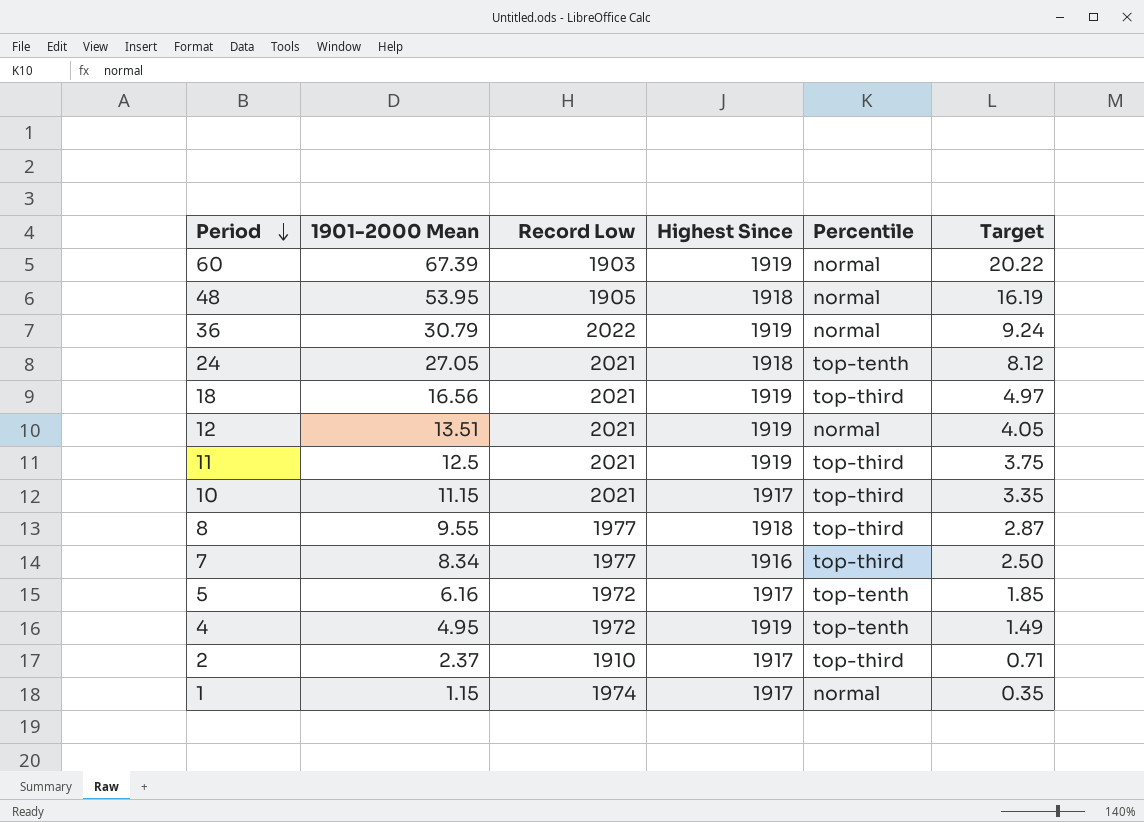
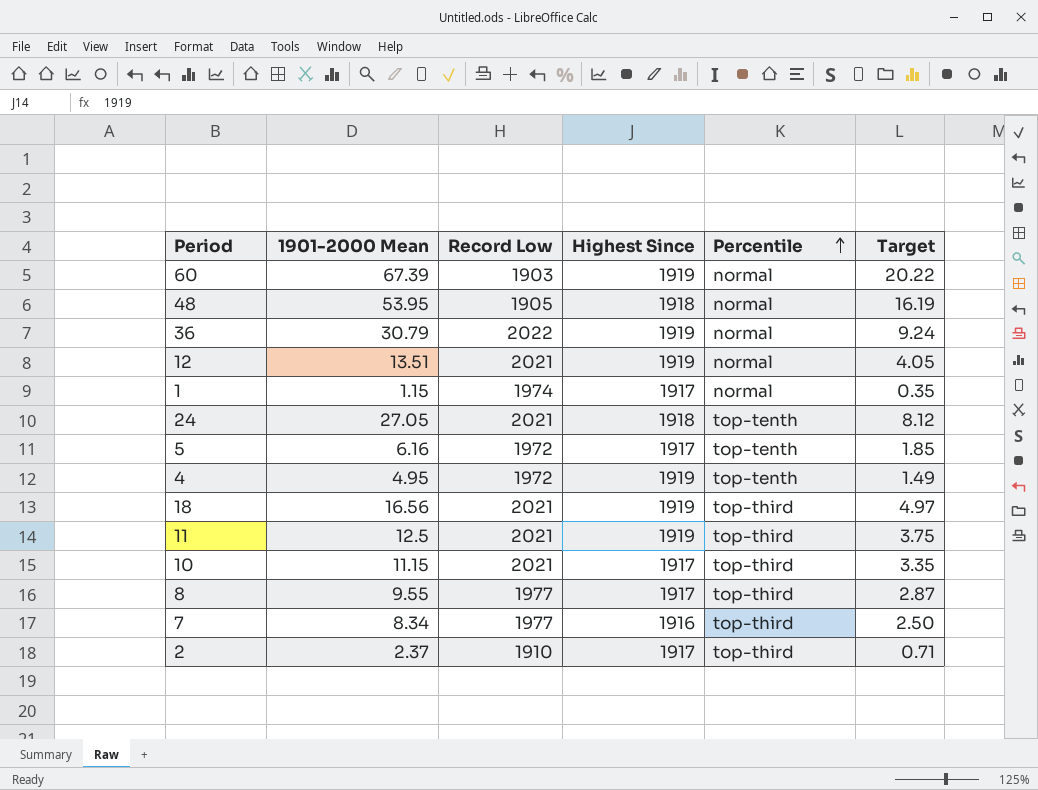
row order: Period descending -> Percentile ascending
8 | Highest Since: 1918 -> 1917

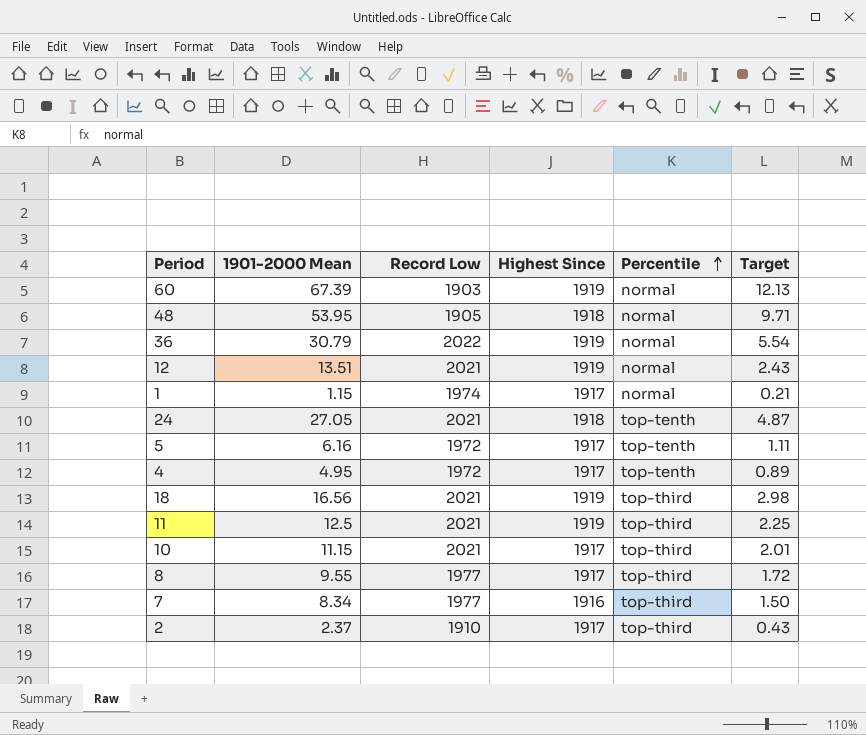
column Target | formula: [1901-2000 Mean] * 0.3 -> [1901-2000 Mean] * 0.18
4 | Highest Since: 1919 -> 1917

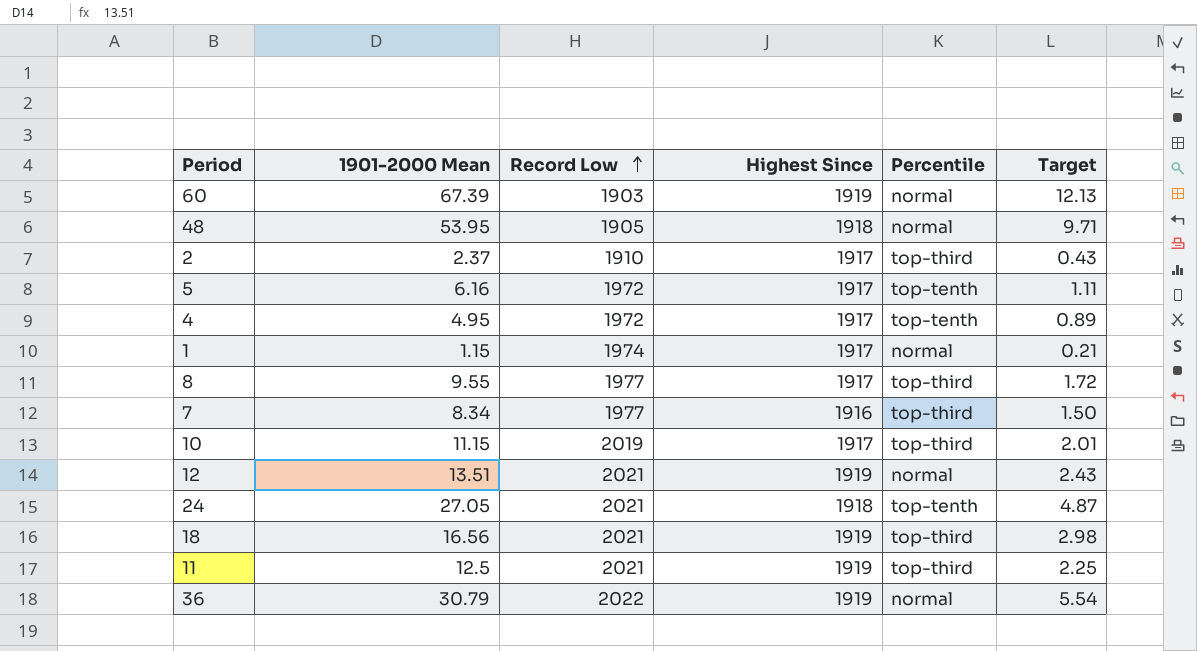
row order: Percentile ascending -> Record Low ascending
10 | Record Low: 2021 -> 2019

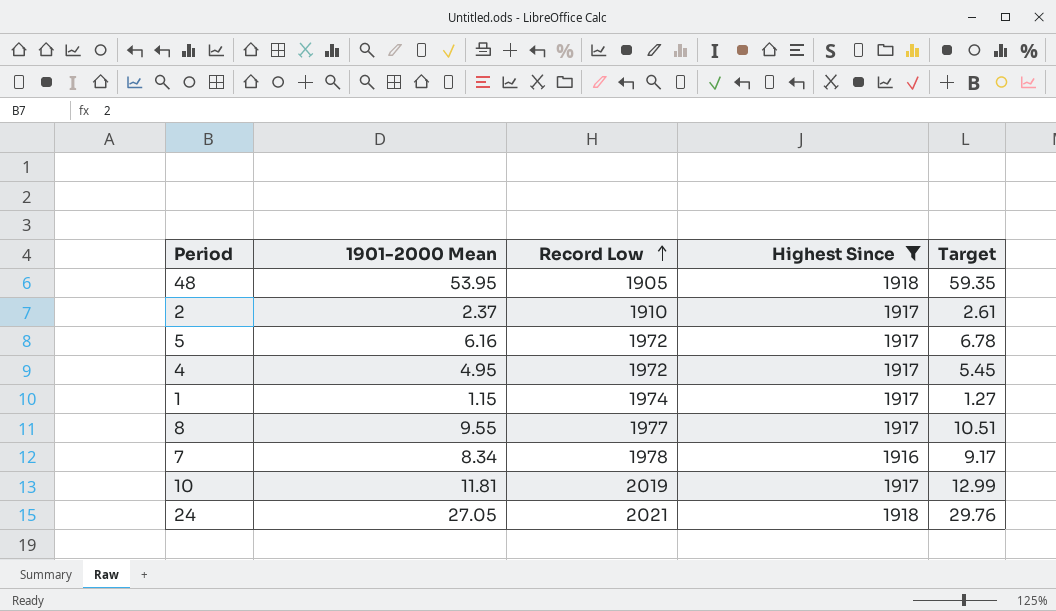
filter: none -> Highest Since != 1919
column Percentile | position: 5 -> none
column Target | formula: [1901-2000 Mean] * 0.18 -> [1901-2000 Mean] * 1.1
7 | Record Low: 1977 -> 1978
10 | 1901-2000 Mean: 11.15 -> 11.81

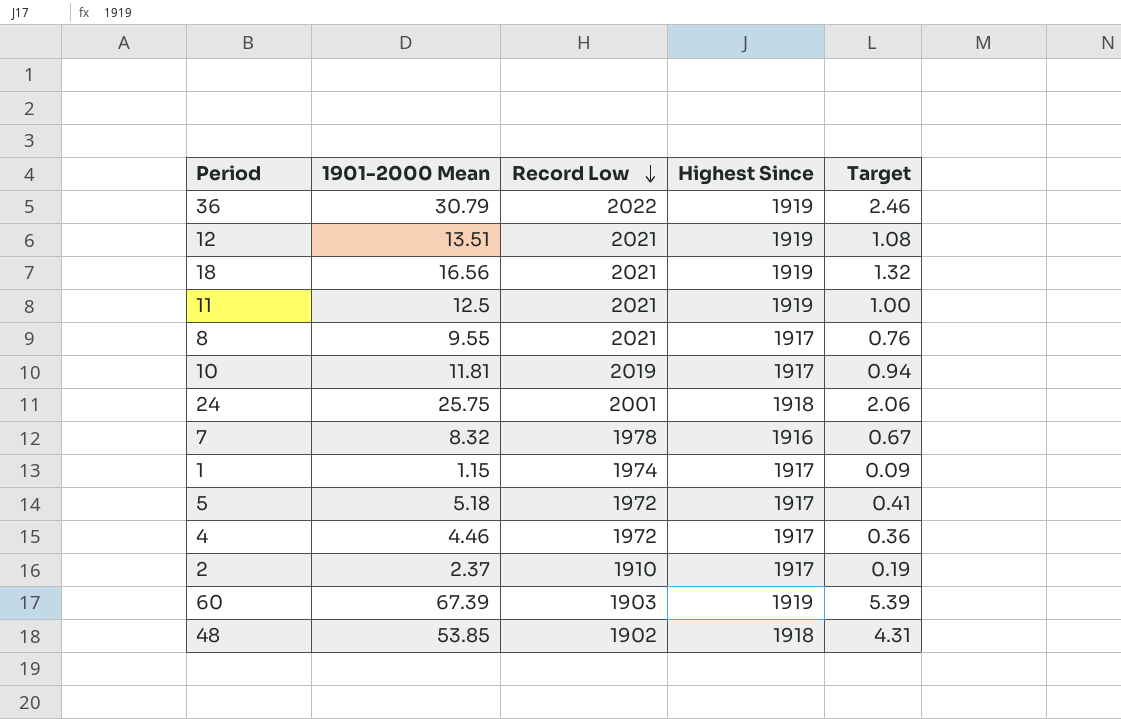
filter: Highest Since != 1919 -> none
row order: Record Low ascending -> Record Low descending
column Target | formula: [1901-2000 Mean] * 1.1 -> [1901-2000 Mean] * 0.08
8 | Record Low: 1977 -> 2021
24 | 1901-2000 Mean: 27.05 -> 25.75
24 | Record Low: 2021 -> 2001
7 | 1901-2000 Mean: 8.34 -> 8.32
5 | 1901-2000 Mean: 6.16 -> 5.18
4 | 1901-2000 Mean: 4.95 -> 4.46
48 | 1901-2000 Mean: 53.95 -> 53.85
48 | Record Low: 1905 -> 1902

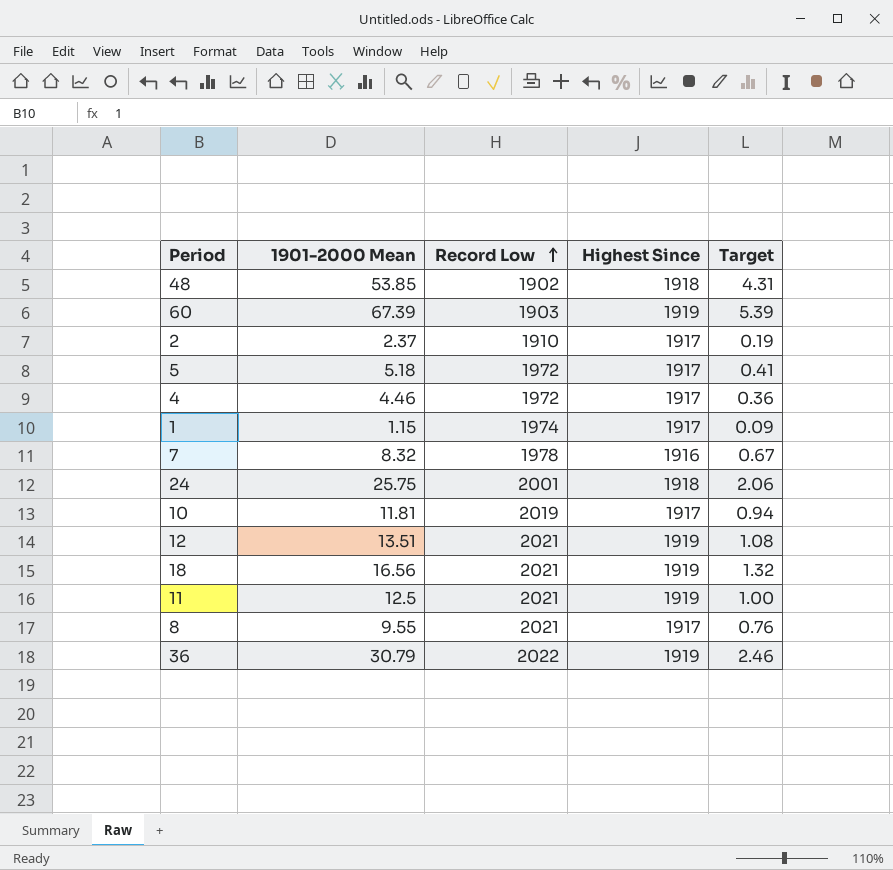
row order: Record Low descending -> Record Low ascending

